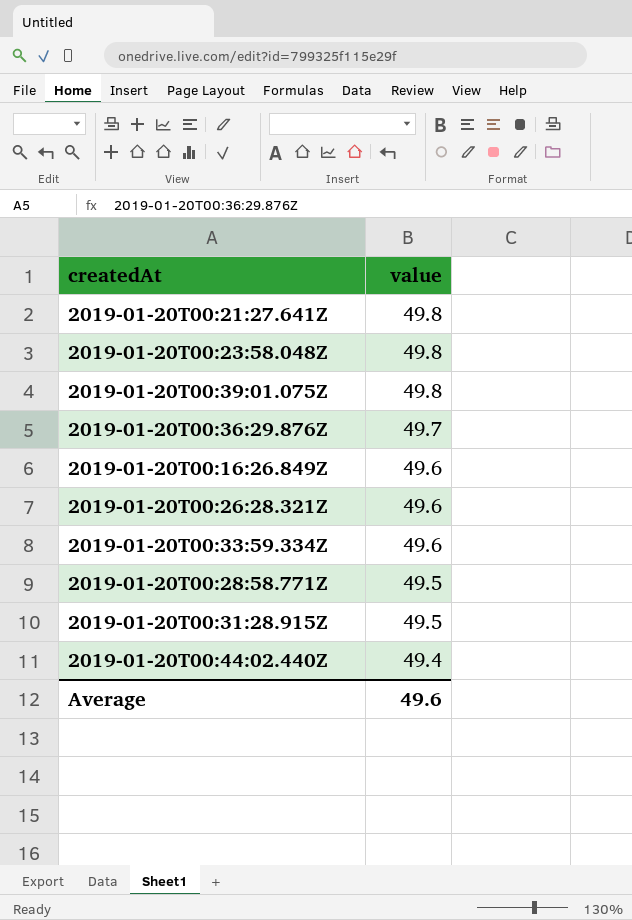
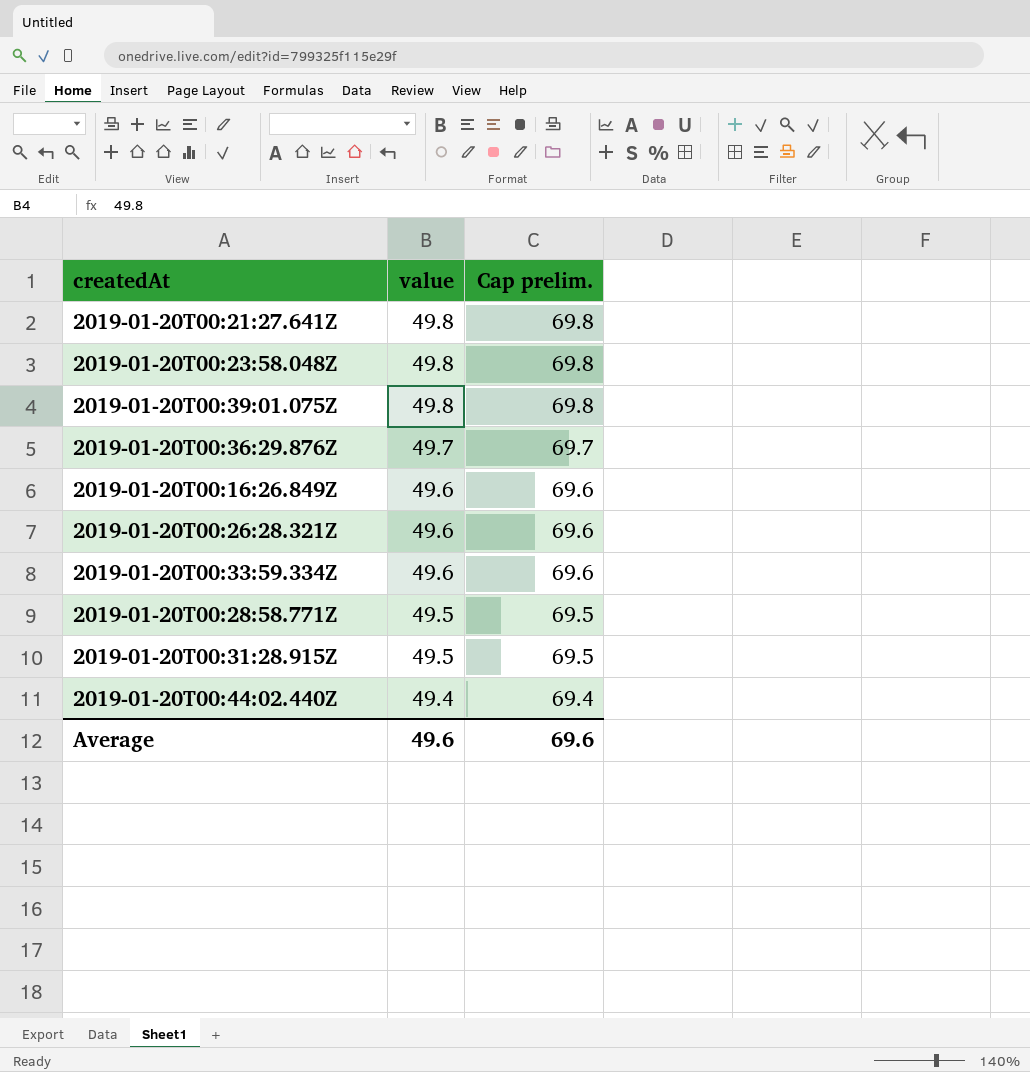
column Cap prelim. | formula: none -> [value] + 20

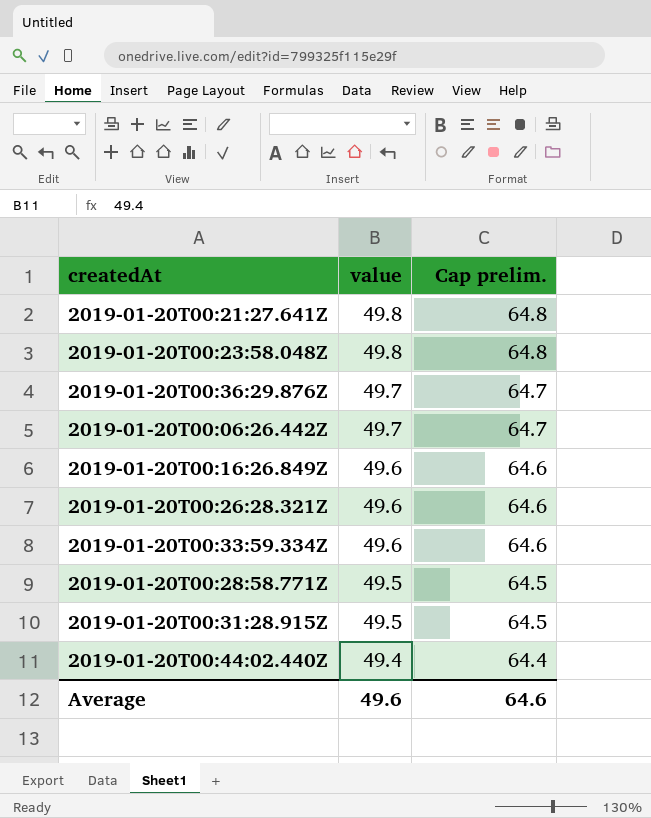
column Cap prelim. | formula: [value] + 20 -> [value] + 15
row 2019-01-20T00:39:01.075Z: 49.8 | 69.8 -> none
row 2019-01-20T00:06:26.442Z: none -> 49.7 | 64.7
Average | Cap prelim.: 69.6 -> 64.6

